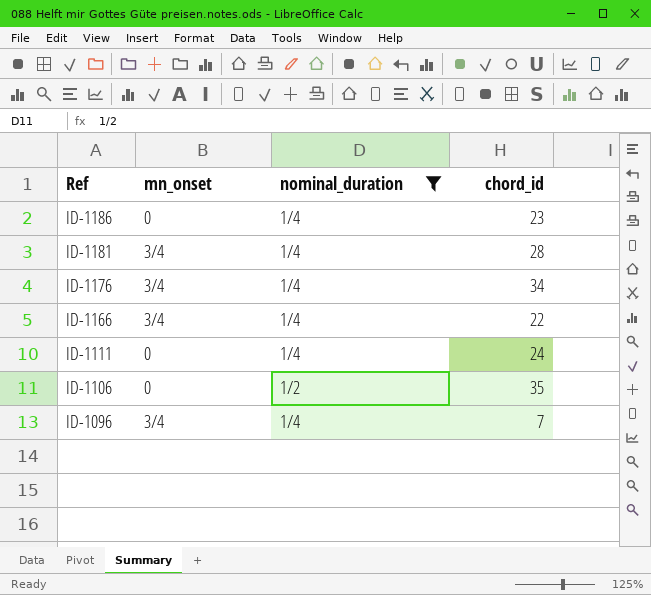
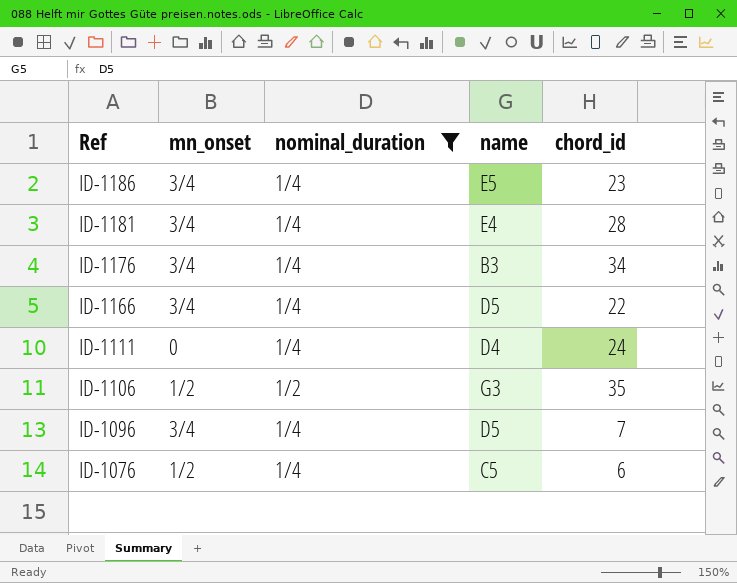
column name | position: none -> 4
ID-1186 | mn_onset: 0 -> 3/4
ID-1106 | mn_onset: 0 -> 1/2
row ID-1076: none -> 1/2 | 1/4 | C5 | 6

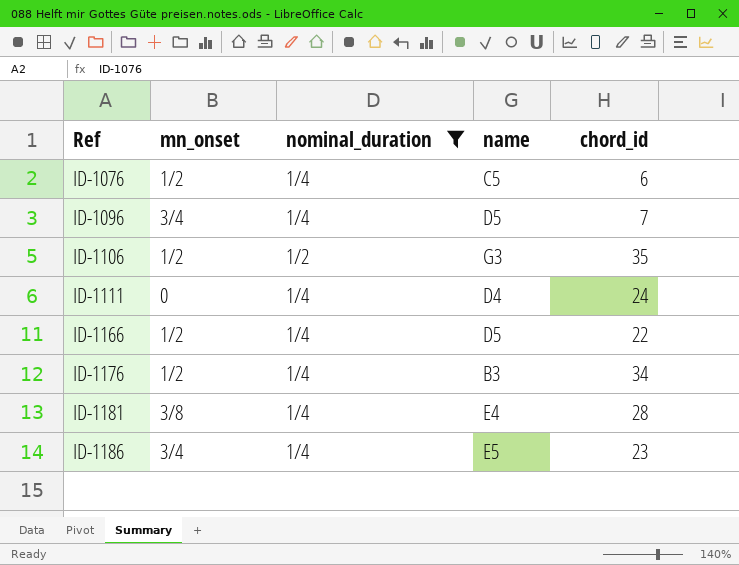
row order: Ref descending -> Ref ascending
ID-1166 | mn_onset: 3/4 -> 1/2
ID-1176 | mn_onset: 3/4 -> 1/2
ID-1181 | mn_onset: 3/4 -> 3/8

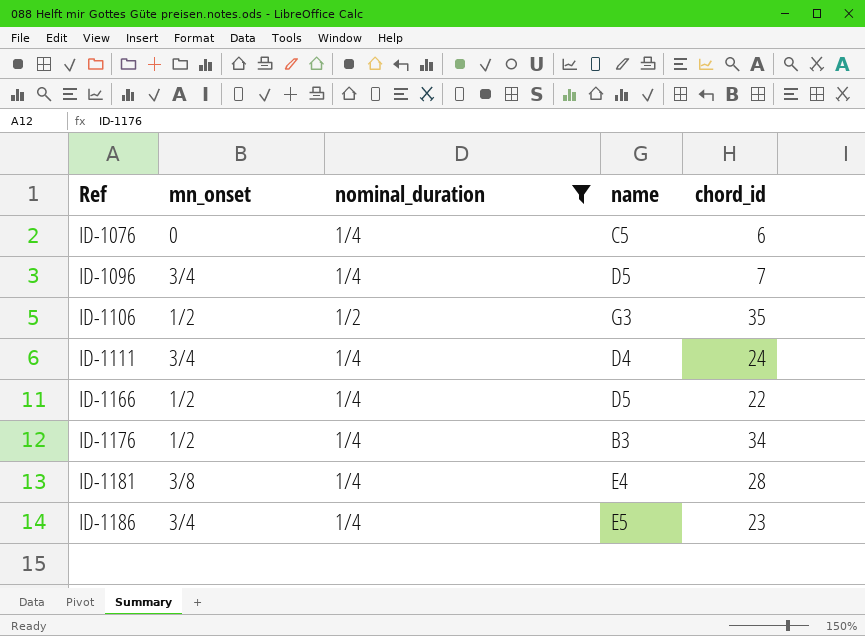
ID-1076 | mn_onset: 1/2 -> 0
ID-1111 | mn_onset: 0 -> 3/4

